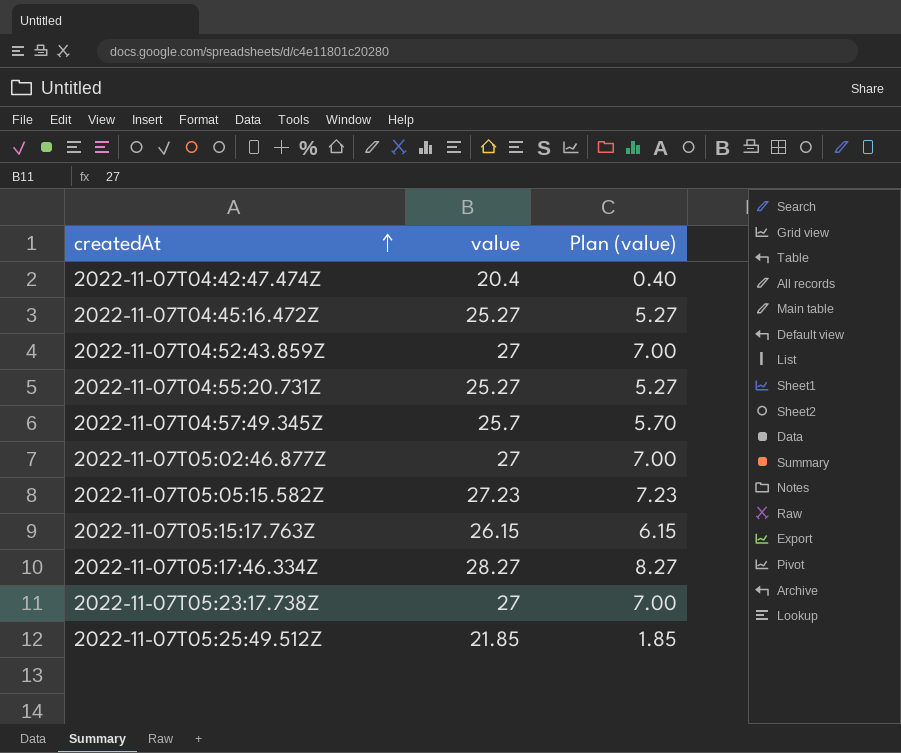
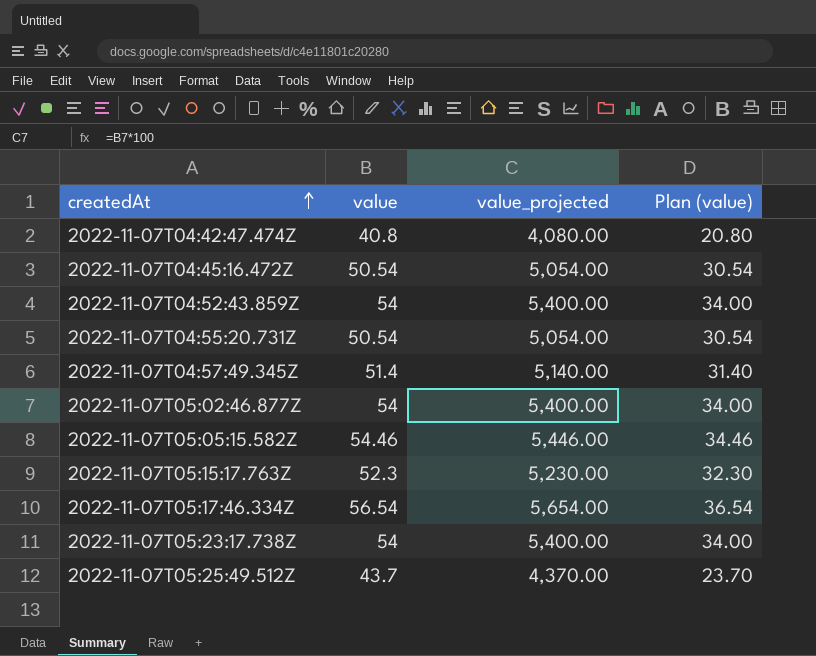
column value_projected | formula: none -> [value] * 100
2022-11-07T04:42:47.474Z | value: 20.4 -> 40.8
2022-11-07T04:42:47.474Z | Plan (value): 0.40 -> 20.80
2022-11-07T04:45:16.472Z | value: 25.27 -> 50.54
2022-11-07T04:45:16.472Z | Plan (value): 5.27 -> 30.54
2022-11-07T04:52:43.859Z | value: 27 -> 54
2022-11-07T04:52:43.859Z | Plan (value): 7.00 -> 34.00
2022-11-07T04:55:20.731Z | value: 25.27 -> 50.54
2022-11-07T04:55:20.731Z | Plan (value): 5.27 -> 30.54
2022-11-07T04:57:49.345Z | value: 25.7 -> 51.4
2022-11-07T04:57:49.345Z | Plan (value): 5.70 -> 31.40
2022-11-07T05:02:46.877Z | value: 27 -> 54
2022-11-07T05:02:46.877Z | Plan (value): 7.00 -> 34.00
2022-11-07T05:05:15.582Z | value: 27.23 -> 54.46
2022-11-07T05:05:15.582Z | Plan (value): 7.23 -> 34.46
2022-11-07T05:15:17.763Z | value: 26.15 -> 52.3
2022-11-07T05:15:17.763Z | Plan (value): 6.15 -> 32.30
2022-11-07T05:17:46.334Z | value: 28.27 -> 56.54
2022-11-07T05:17:46.334Z | Plan (value): 8.27 -> 36.54
2022-11-07T05:23:17.738Z | value: 27 -> 54
2022-11-07T05:23:17.738Z | Plan (value): 7.00 -> 34.00
2022-11-07T05:25:49.512Z | value: 21.85 -> 43.7
2022-11-07T05:25:49.512Z | Plan (value): 1.85 -> 23.70

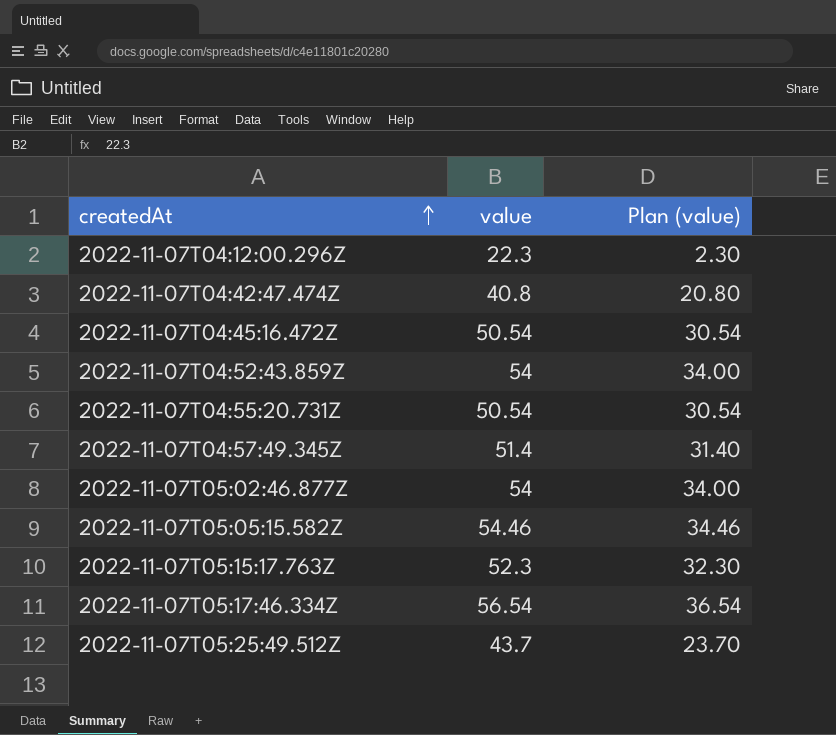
column value_projected | formula: [value] * 100 -> none
row 2022-11-07T05:23:17.738Z: 54 | 5,400.00 | 34.00 -> none
row 2022-11-07T04:12:00.296Z: none -> 22.3 | 2.30

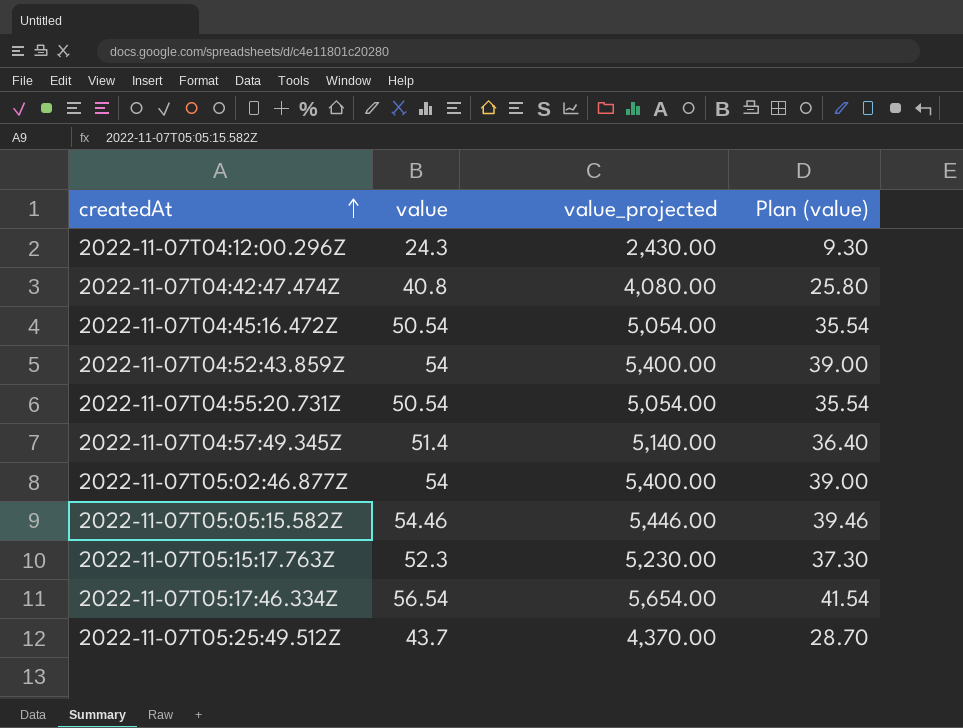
column value_projected | formula: none -> [value] * 100
column Plan (value) | formula: [value] - 20 -> [value] - 15
2022-11-07T04:12:00.296Z | value: 22.3 -> 24.3

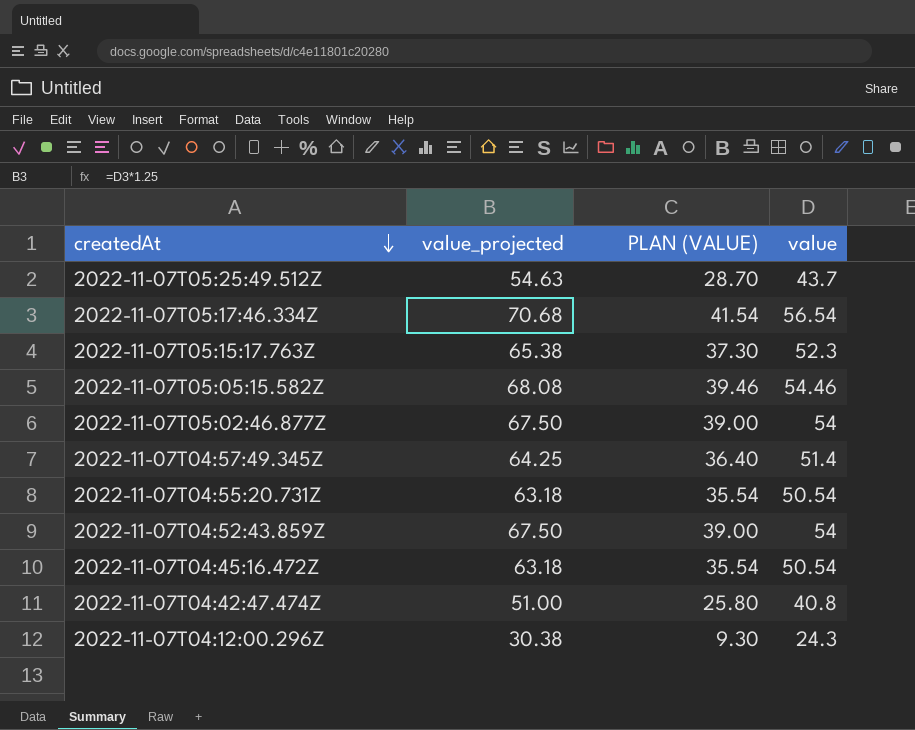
row order: createdAt ascending -> createdAt descending
column value_projected | formula: [value] * 100 -> [value] * 1.25
column name: Plan (value) -> PLAN (VALUE)
column value | position: 2 -> 4

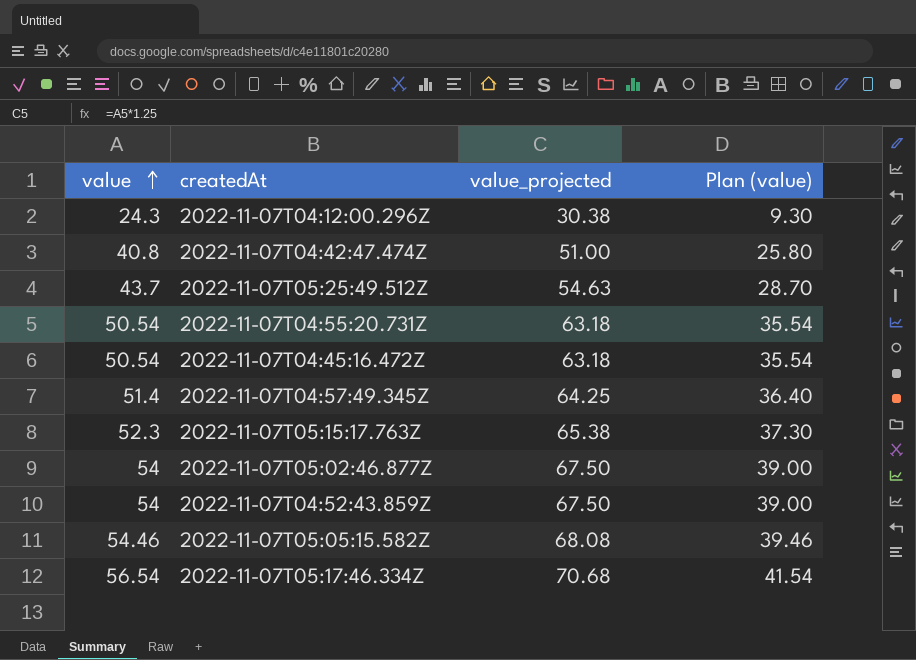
row order: createdAt descending -> value ascending
column value | position: 4 -> 1
column name: PLAN (VALUE) -> Plan (value)

